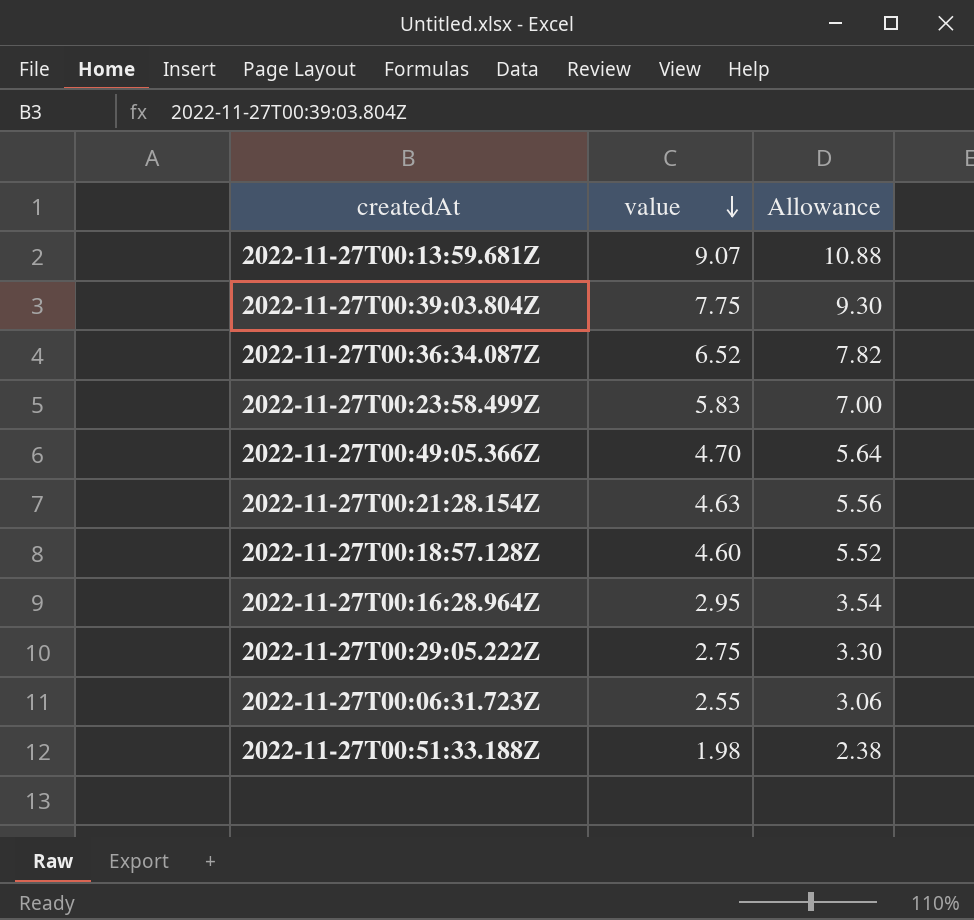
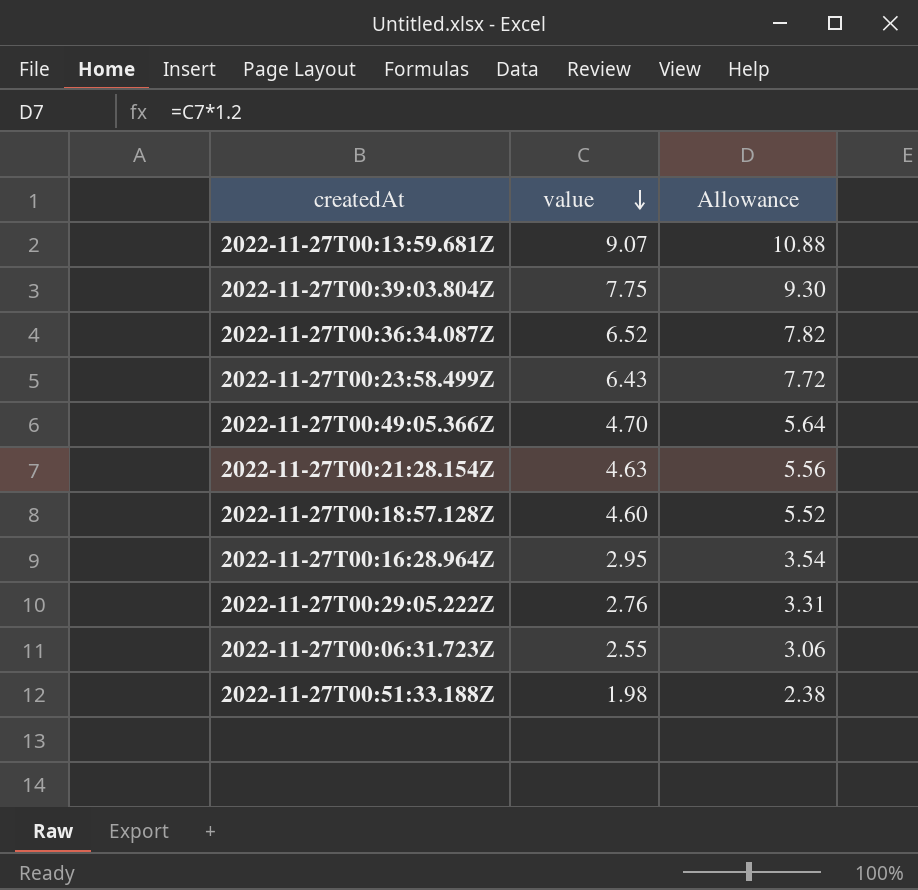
2022-11-27T00:23:58.499Z | value: 5.83 -> 6.43
2022-11-27T00:23:58.499Z | Allowance: 7.00 -> 7.72
2022-11-27T00:29:05.222Z | value: 2.75 -> 2.76
2022-11-27T00:29:05.222Z | Allowance: 3.30 -> 3.31

